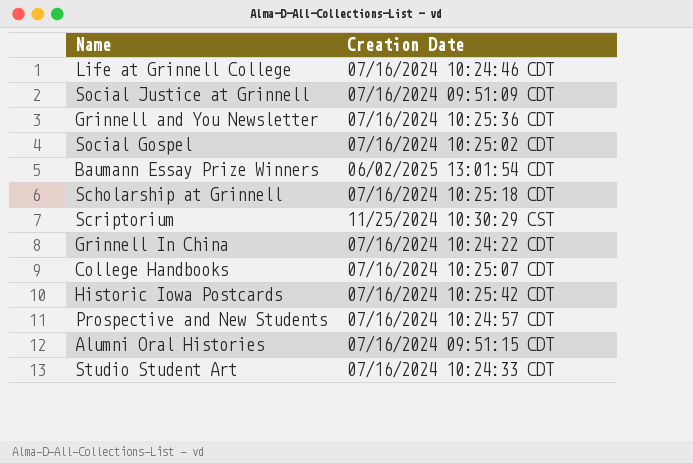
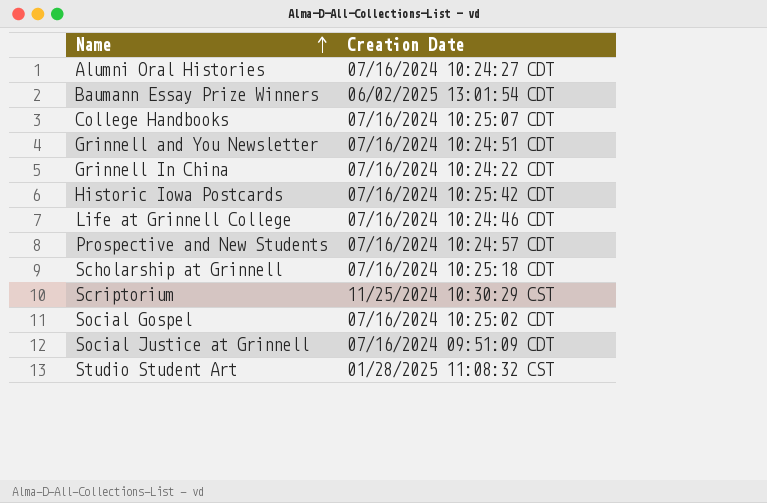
row order: none -> Name ascending
Alumni Oral Histories | Creation Date: 07/16/2024 09:51:15 CDT -> 07/16/2024 10:24:27 CDT
Grinnell and You Newsletter | Creation Date: 07/16/2024 10:25:36 CDT -> 07/16/2024 10:24:51 CDT
Studio Student Art | Creation Date: 07/16/2024 10:24:33 CDT -> 01/28/2025 11:08:32 CST

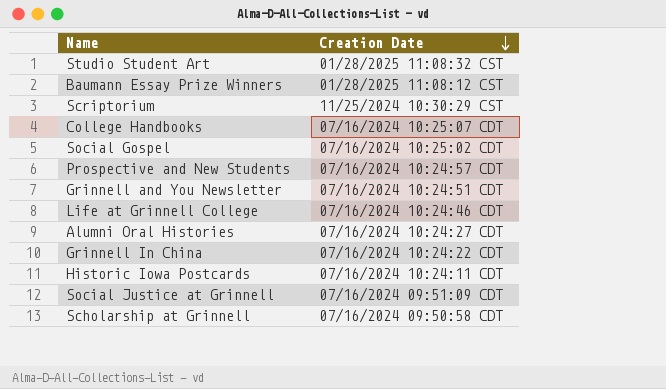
row order: Name ascending -> Creation Date descending
Baumann Essay Prize Winners | Creation Date: 06/02/2025 13:01:54 CDT -> 01/28/2025 11:08:12 CST
Historic Iowa Postcards | Creation Date: 07/16/2024 10:25:42 CDT -> 07/16/2024 10:24:11 CDT
Scholarship at Grinnell | Creation Date: 07/16/2024 10:25:18 CDT -> 07/16/2024 09:50:58 CDT

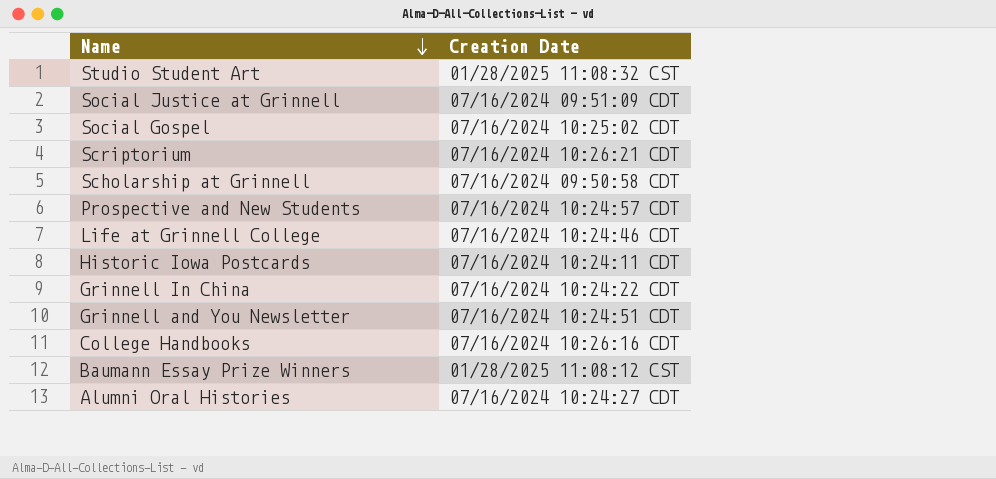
row order: Creation Date descending -> Name descending
Scriptorium | Creation Date: 11/25/2024 10:30:29 CST -> 07/16/2024 10:26:21 CDT
College Handbooks | Creation Date: 07/16/2024 10:25:07 CDT -> 07/16/2024 10:26:16 CDT

